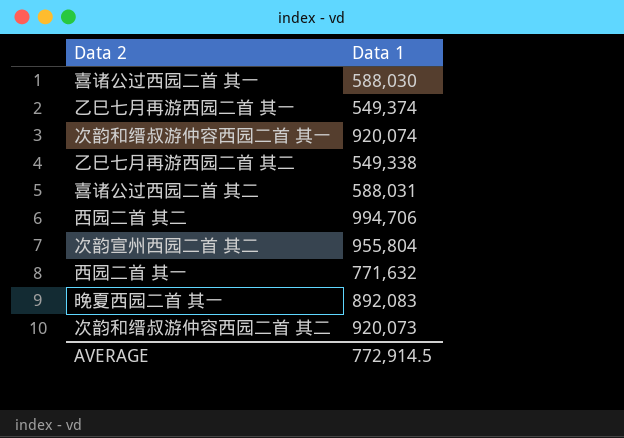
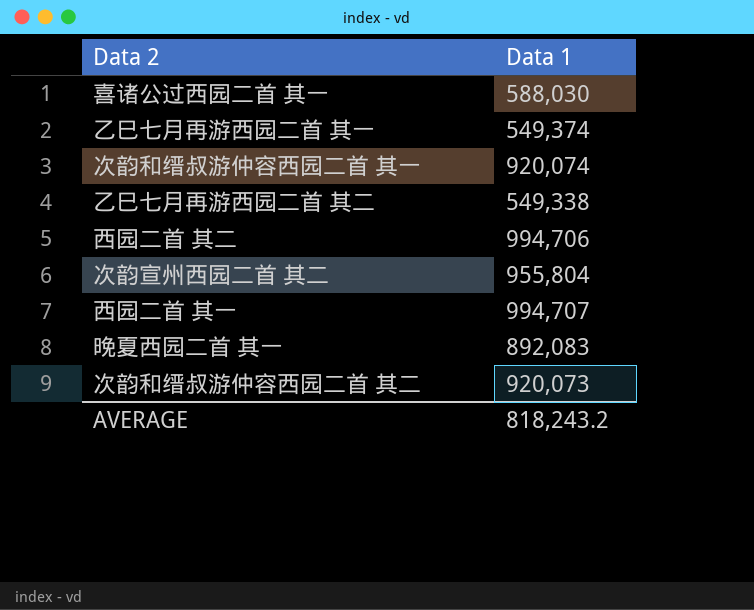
row 喜诸公过西园二首 其二: 588,031 -> none
西园二首 其一 | Data 1: 771,632 -> 994,707
AVERAGE | Data 1: 772,914.5 -> 818,243.2

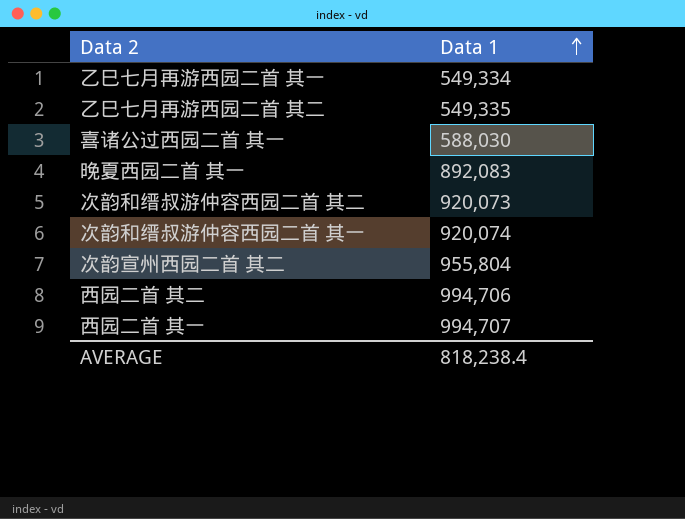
row order: none -> Data 1 ascending
乙巳七月再游西园二首 其一 | Data 1: 549,374 -> 549,334
乙巳七月再游西园二首 其二 | Data 1: 549,338 -> 549,335
AVERAGE | Data 1: 818,243.2 -> 818,238.4

